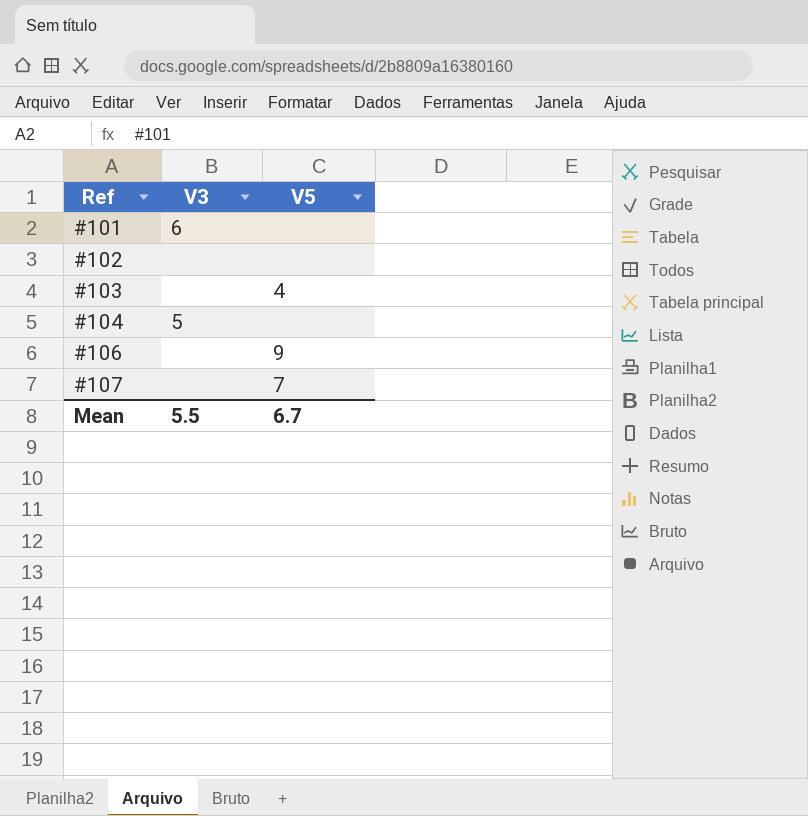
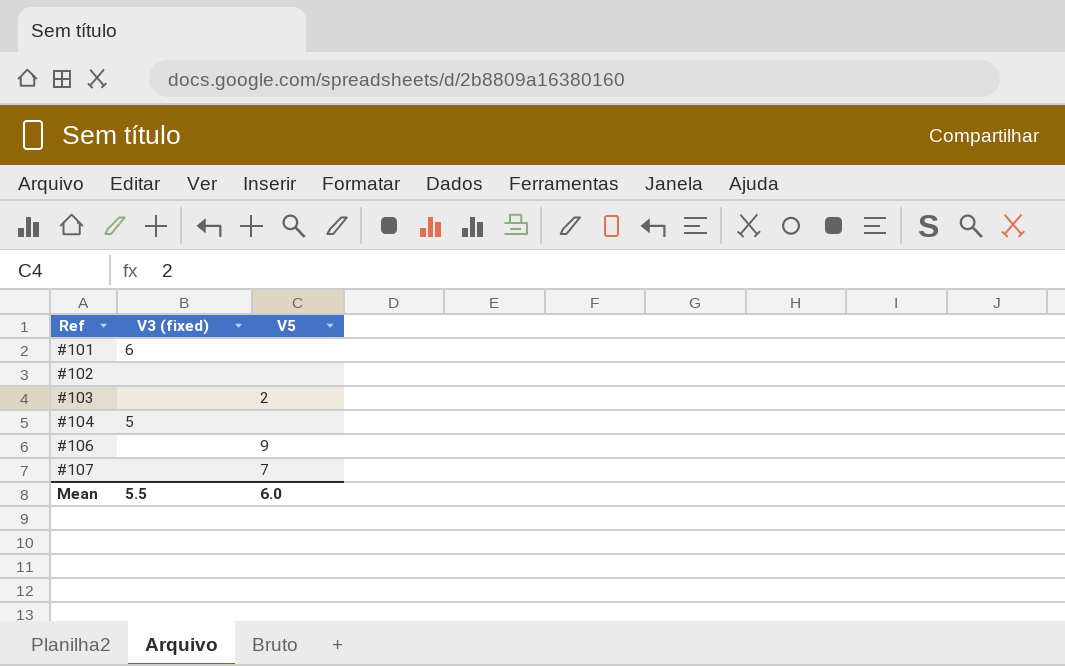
column name: V3 -> V3 (fixed)
#103 | V5: 4 -> 2
Mean | V5: 6.7 -> 6.0

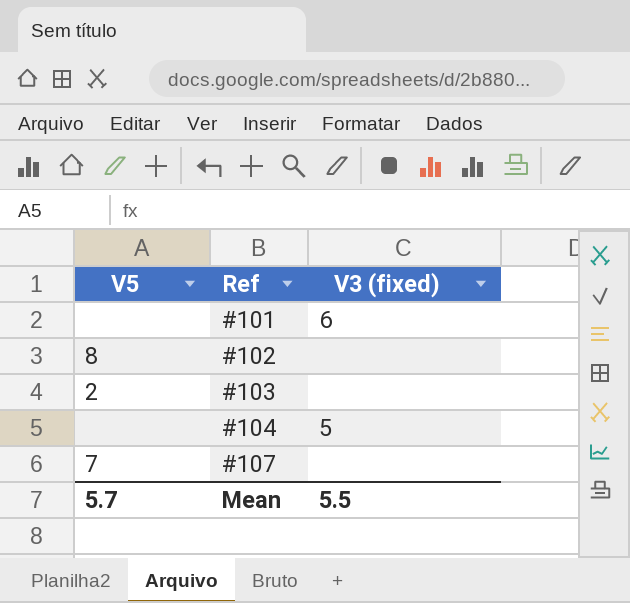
column V5 | position: 3 -> 1
row #106: none | 9 -> none
#102 | V5: none -> 8
Mean | V5: 6.0 -> 5.7

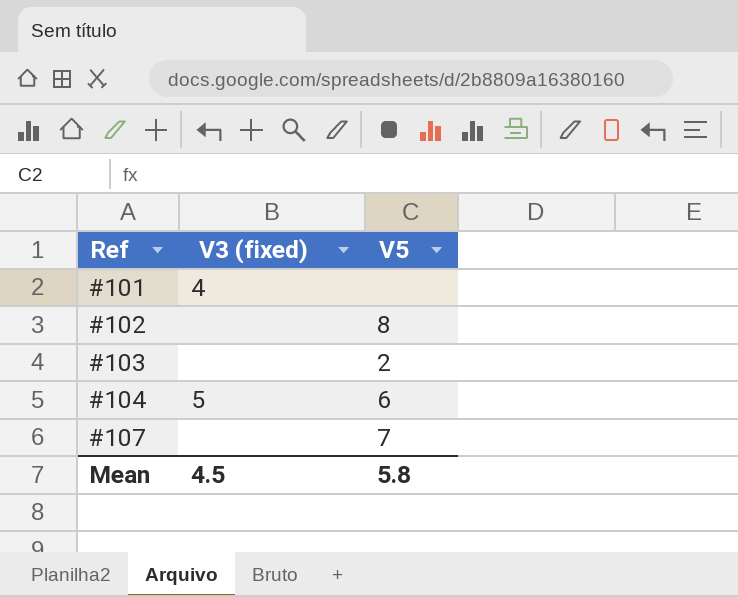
column V5 | position: 1 -> 3
#101 | V3 (fixed): 6 -> 4
#104 | V5: none -> 6
Mean | V3 (fixed): 5.5 -> 4.5
Mean | V5: 5.7 -> 5.8

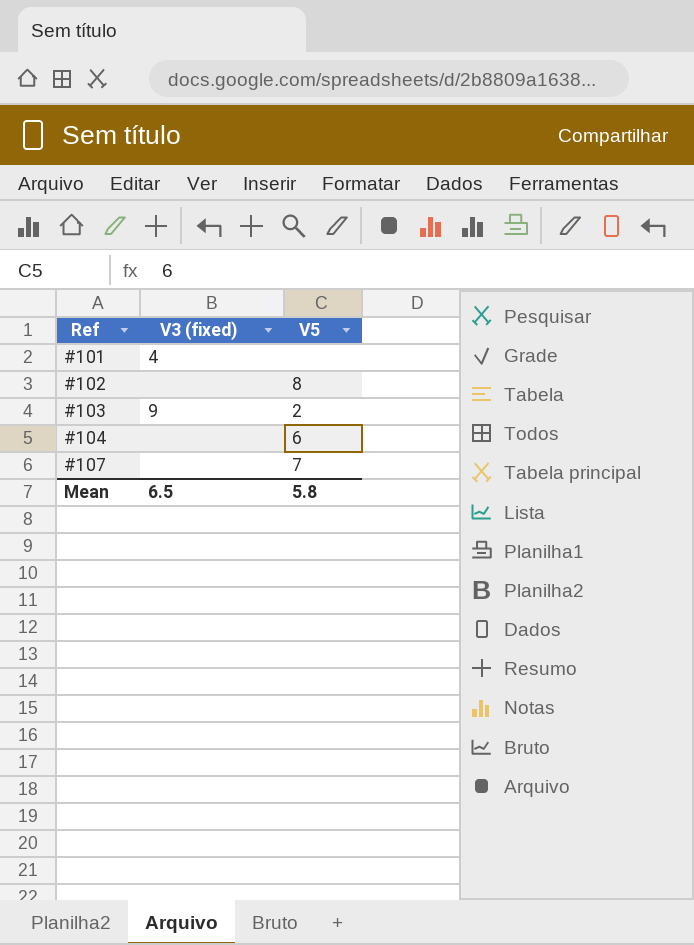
#103 | V3 (fixed): none -> 9
#104 | V3 (fixed): 5 -> none
Mean | V3 (fixed): 4.5 -> 6.5

